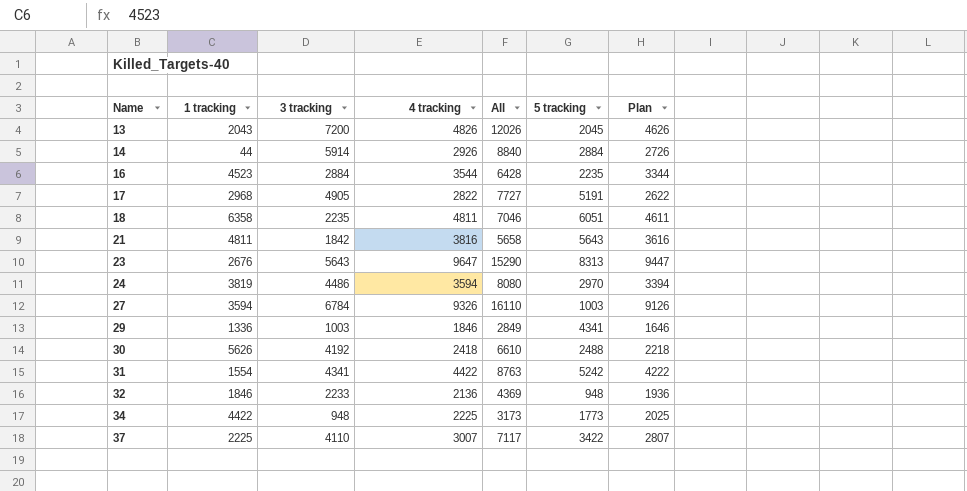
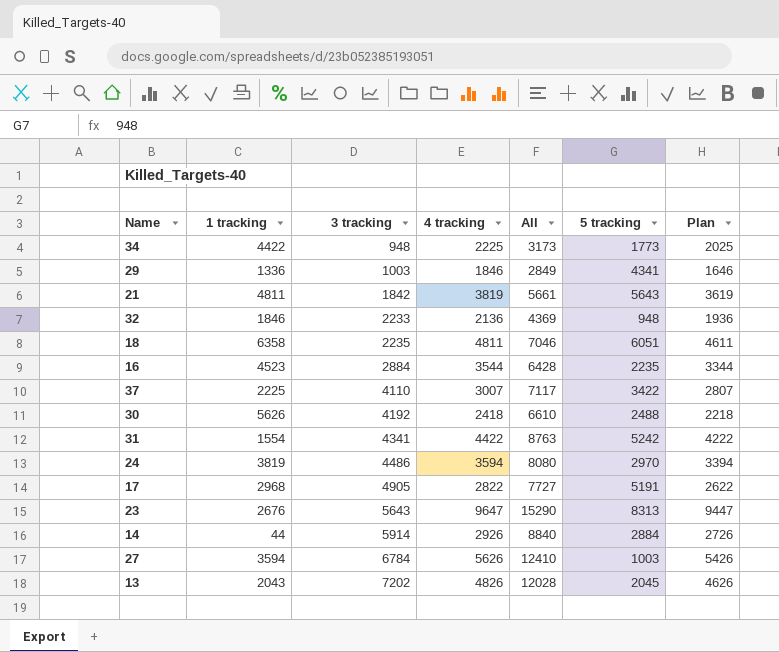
row order: Name ascending -> 3 tracking ascending
21 | 4 tracking: 3816 -> 3819
21 | All: 5658 -> 5661
21 | Plan: 3616 -> 3619
27 | 4 tracking: 9326 -> 5626
27 | All: 16110 -> 12410
27 | Plan: 9126 -> 5426
13 | 3 tracking: 7200 -> 7202
13 | All: 12026 -> 12028

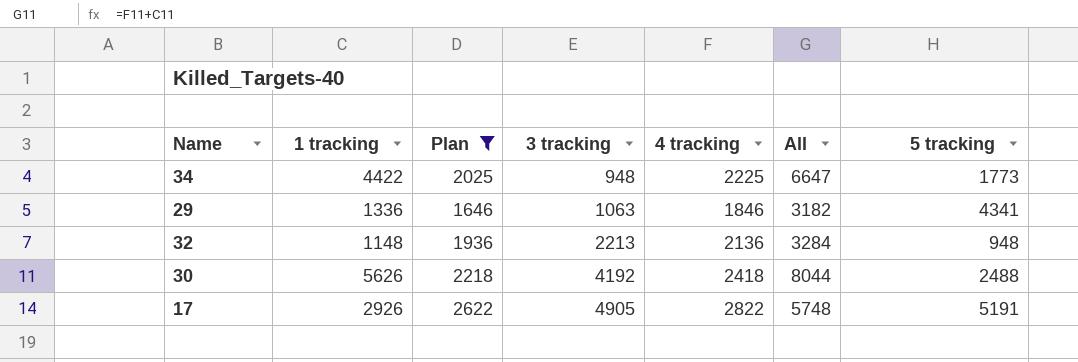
filter: none -> Plan <= 2622
column Plan | position: 7 -> 3
column All | formula: [3 tracking] + [4 tracking] -> [1 tracking] + [4 tracking]
29 | 3 tracking: 1003 -> 1063
32 | 1 tracking: 1846 -> 1148
32 | 3 tracking: 2233 -> 2213
17 | 1 tracking: 2968 -> 2926

